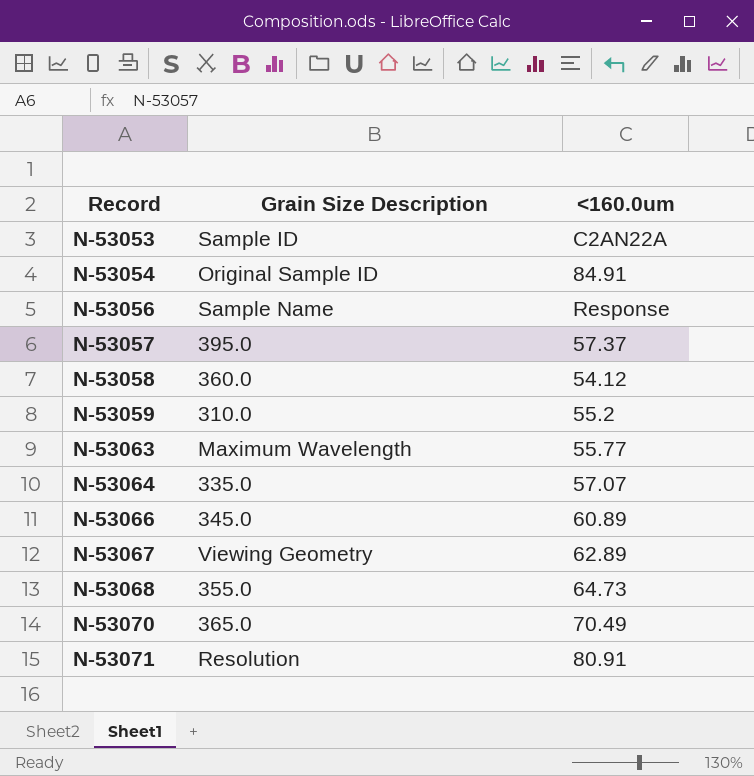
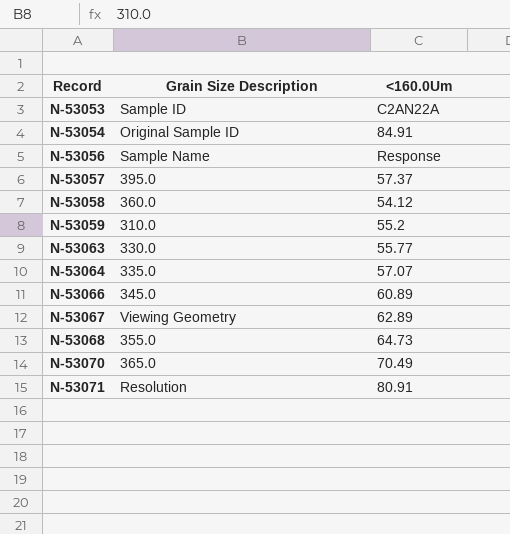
column name: <160.0um -> <160.0Um
N-53063 | Grain Size Description: Maximum Wavelength -> 330.0

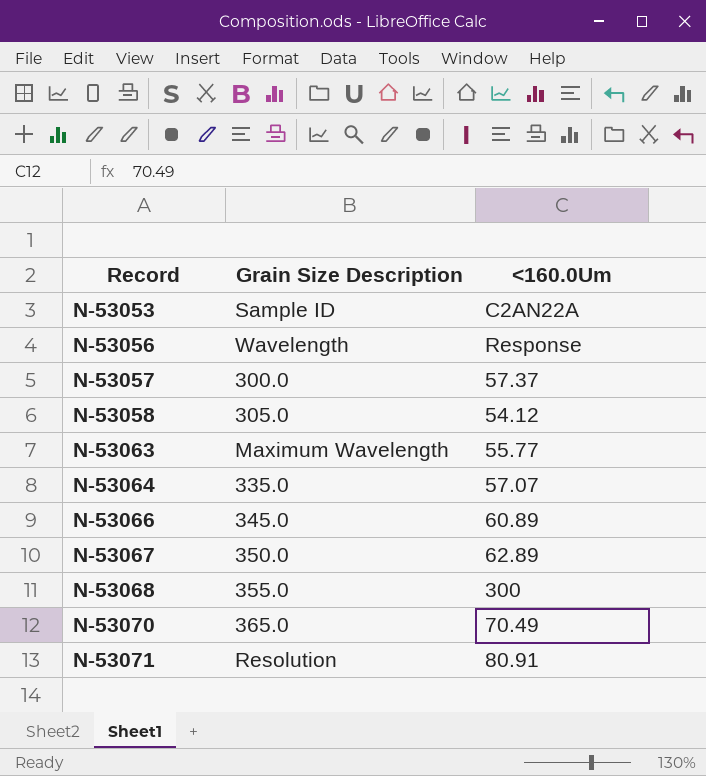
row N-53054: Original Sample ID | 84.91 -> none
row N-53059: 310.0 | 55.2 -> none
N-53056 | Grain Size Description: Sample Name -> Wavelength
N-53057 | Grain Size Description: 395.0 -> 300.0
N-53058 | Grain Size Description: 360.0 -> 305.0
N-53063 | Grain Size Description: 330.0 -> Maximum Wavelength
N-53067 | Grain Size Description: Viewing Geometry -> 350.0
N-53068 | <160.0Um: 64.73 -> 300

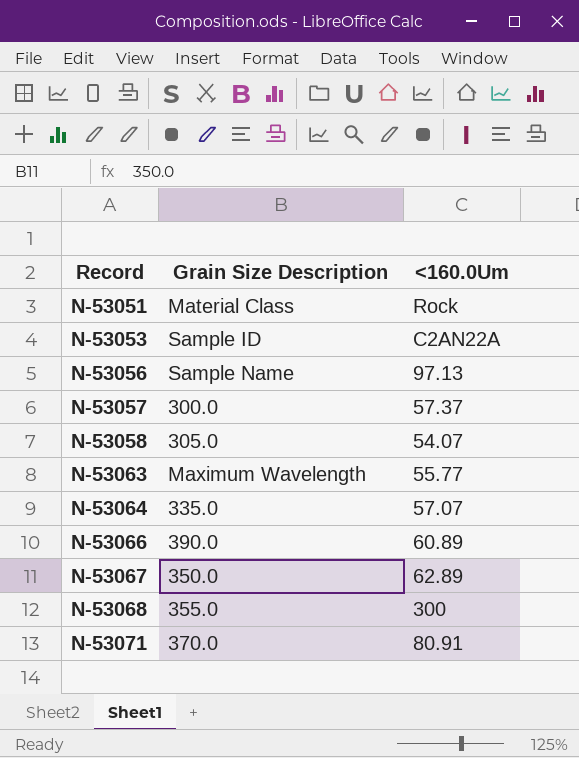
row N-53070: 365.0 | 70.49 -> none
row N-53051: none -> Material Class | Rock
N-53056 | Grain Size Description: Wavelength -> Sample Name
N-53056 | <160.0Um: Response -> 97.13
N-53058 | <160.0Um: 54.12 -> 54.07
N-53066 | Grain Size Description: 345.0 -> 390.0
N-53071 | Grain Size Description: Resolution -> 370.0

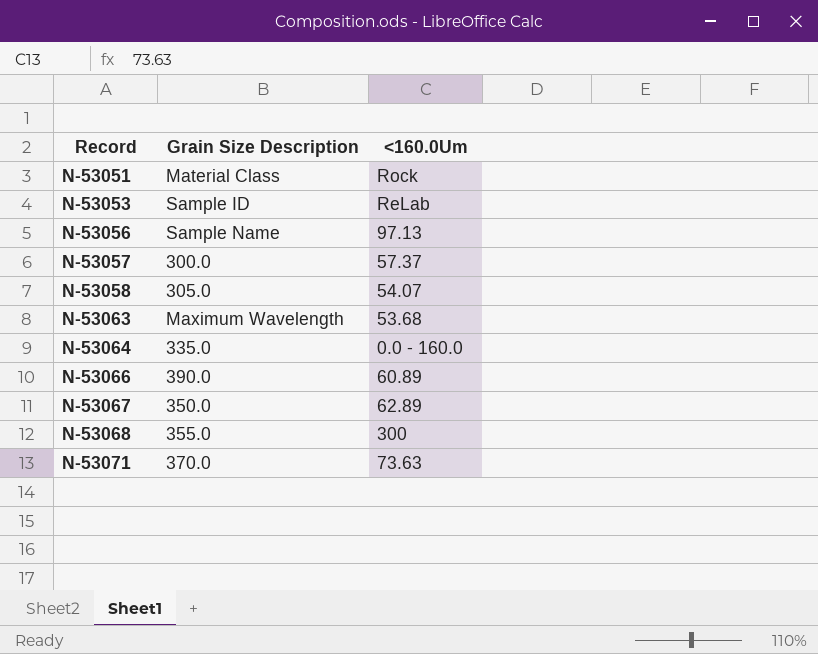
N-53053 | <160.0Um: C2AN22A -> ReLab
N-53063 | <160.0Um: 55.77 -> 53.68
N-53064 | <160.0Um: 57.07 -> 0.0 - 160.0
N-53071 | <160.0Um: 80.91 -> 73.63

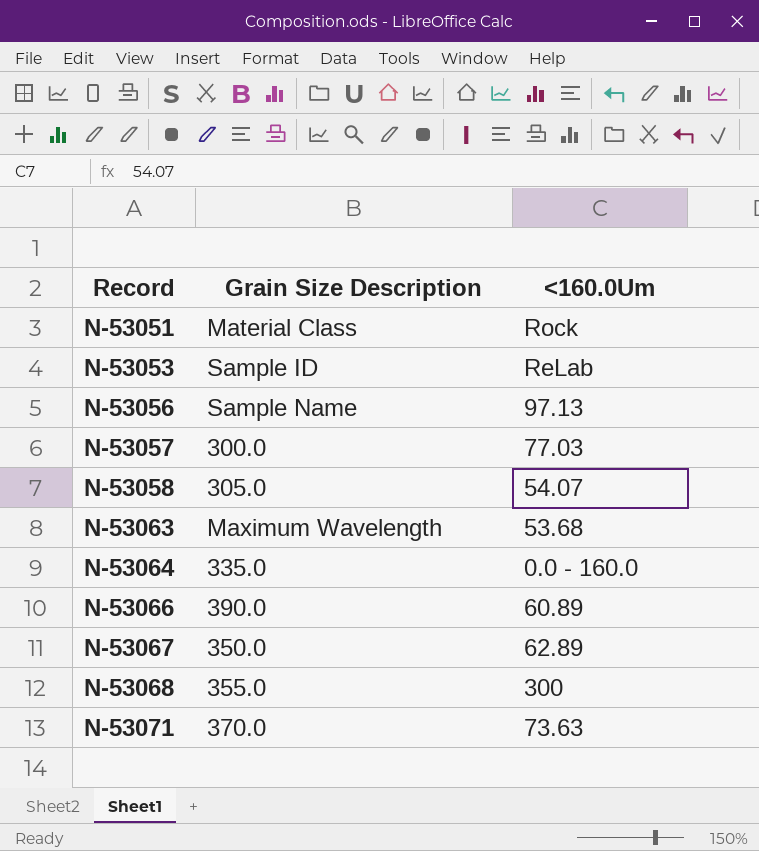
N-53057 | <160.0Um: 57.37 -> 77.03

